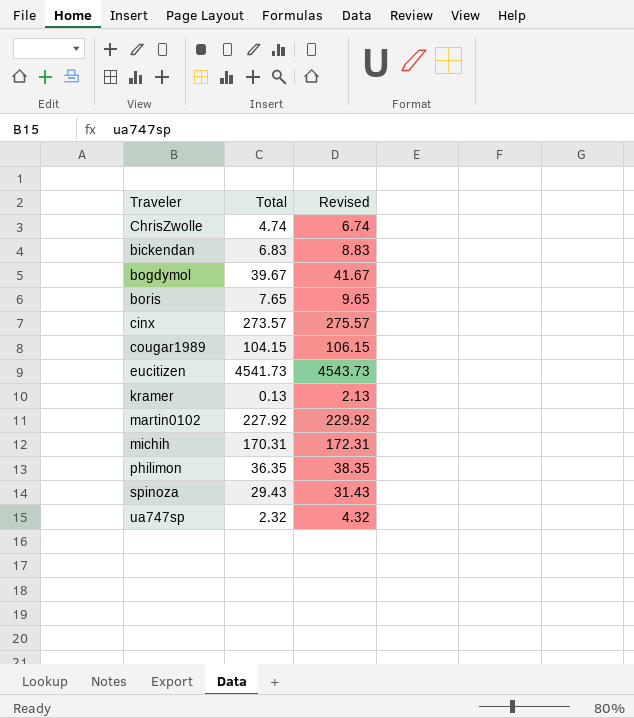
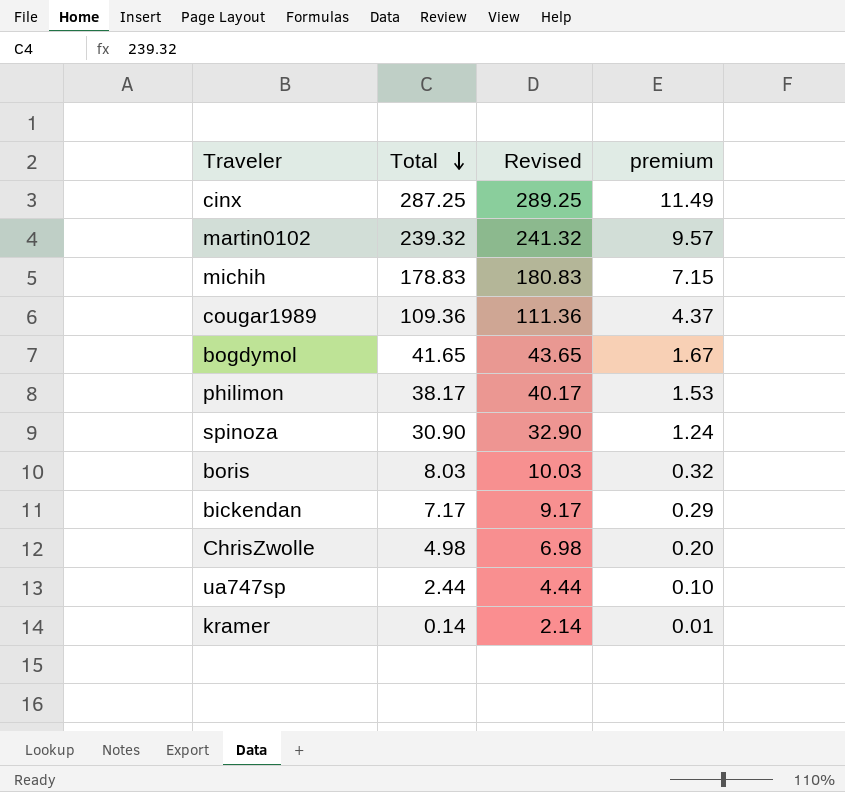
row order: none -> Total descending
column premium | formula: none -> [Total] * 0.04
row eucitizen: 4541.73 | 4543.73 -> none
cinx | Total: 273.57 -> 287.25
cinx | Revised: 275.57 -> 289.25
martin0102 | Total: 227.92 -> 239.32
martin0102 | Revised: 229.92 -> 241.32
michih | Total: 170.31 -> 178.83
michih | Revised: 172.31 -> 180.83
cougar1989 | Total: 104.15 -> 109.36
cougar1989 | Revised: 106.15 -> 111.36
bogdymol | Total: 39.67 -> 41.65
bogdymol | Revised: 41.67 -> 43.65
philimon | Total: 36.35 -> 38.17
philimon | Revised: 38.35 -> 40.17
spinoza | Total: 29.43 -> 30.90
spinoza | Revised: 31.43 -> 32.90
boris | Total: 7.65 -> 8.03
boris | Revised: 9.65 -> 10.03
bickendan | Total: 6.83 -> 7.17
bickendan | Revised: 8.83 -> 9.17
ChrisZwolle | Total: 4.74 -> 4.98
ChrisZwolle | Revised: 6.74 -> 6.98
ua747sp | Total: 2.32 -> 2.44
ua747sp | Revised: 4.32 -> 4.44
kramer | Total: 0.13 -> 0.14
kramer | Revised: 2.13 -> 2.14

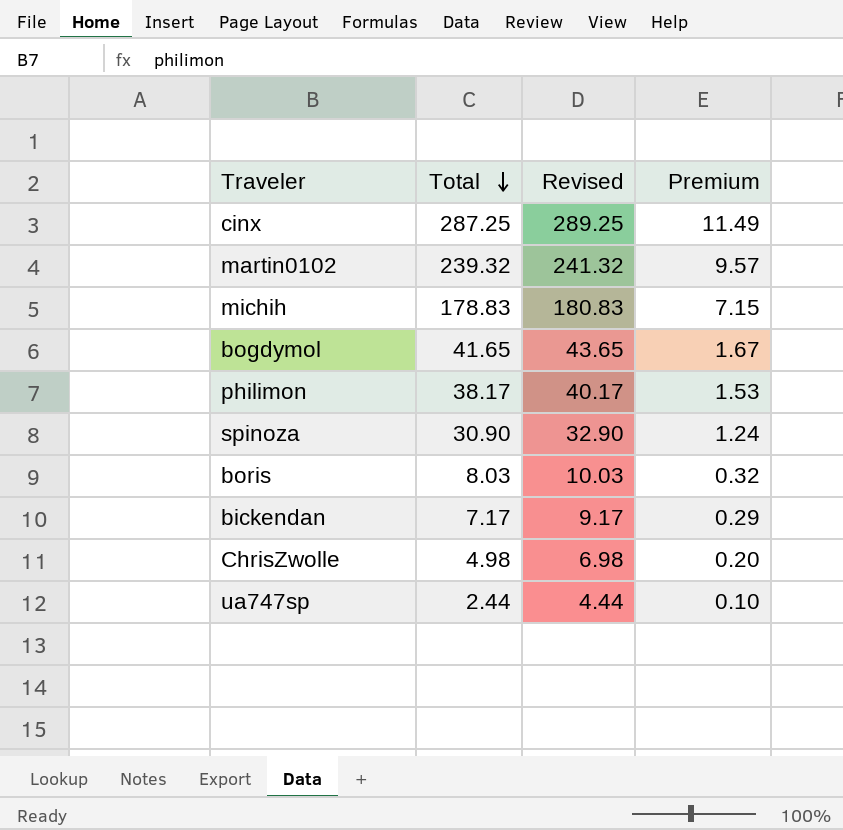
column name: premium -> Premium
row cougar1989: 109.36 | 111.36 | 4.37 -> none
row kramer: 0.14 | 2.14 | 0.01 -> none

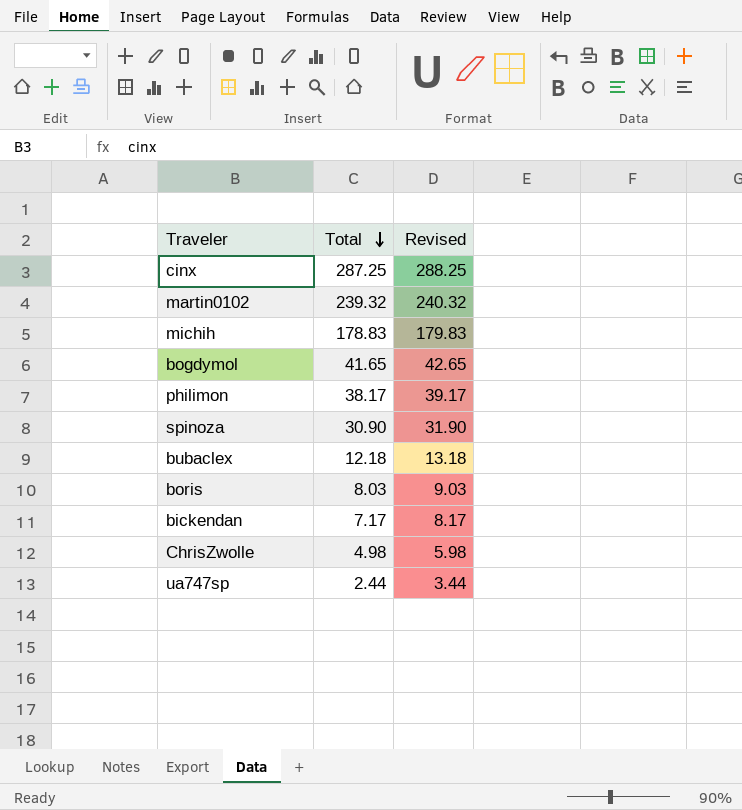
column Premium | formula: [Total] * 0.04 -> none
column Revised | formula: [Total] + 2 -> [Total] + 1
row bubaclex: none -> 12.18 | 13.18

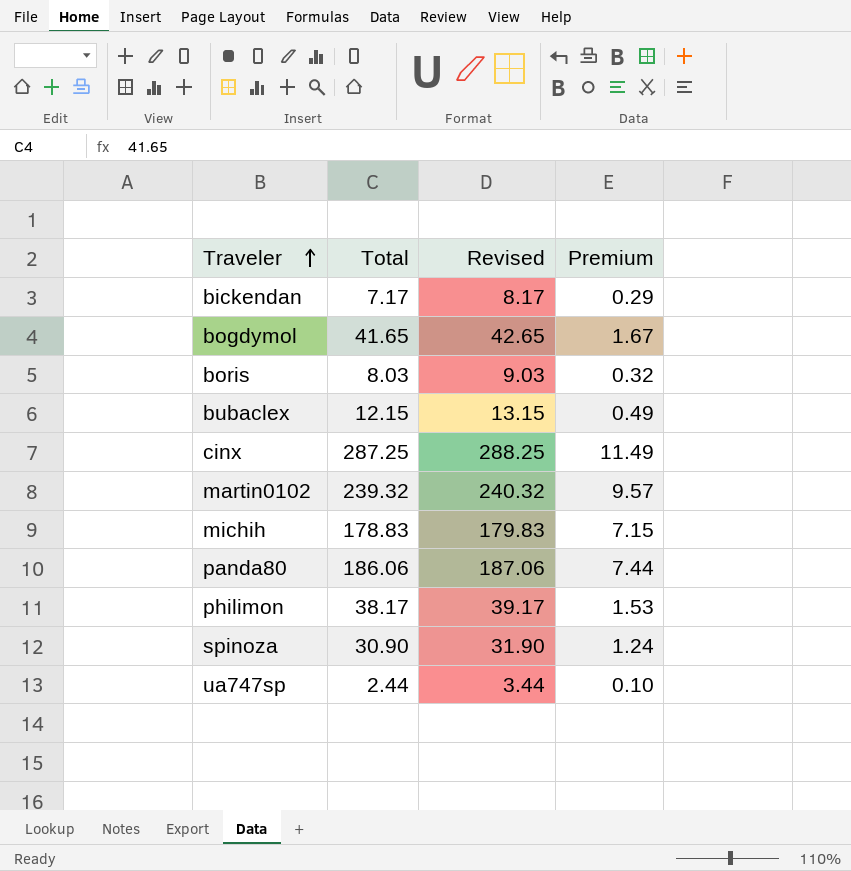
row order: Total descending -> Traveler ascending
column Premium | formula: none -> [Total] * 0.04
row ChrisZwolle: 4.98 | 5.98 -> none
bubaclex | Total: 12.18 -> 12.15
bubaclex | Revised: 13.18 -> 13.15
row panda80: none -> 186.06 | 187.06 | 7.44

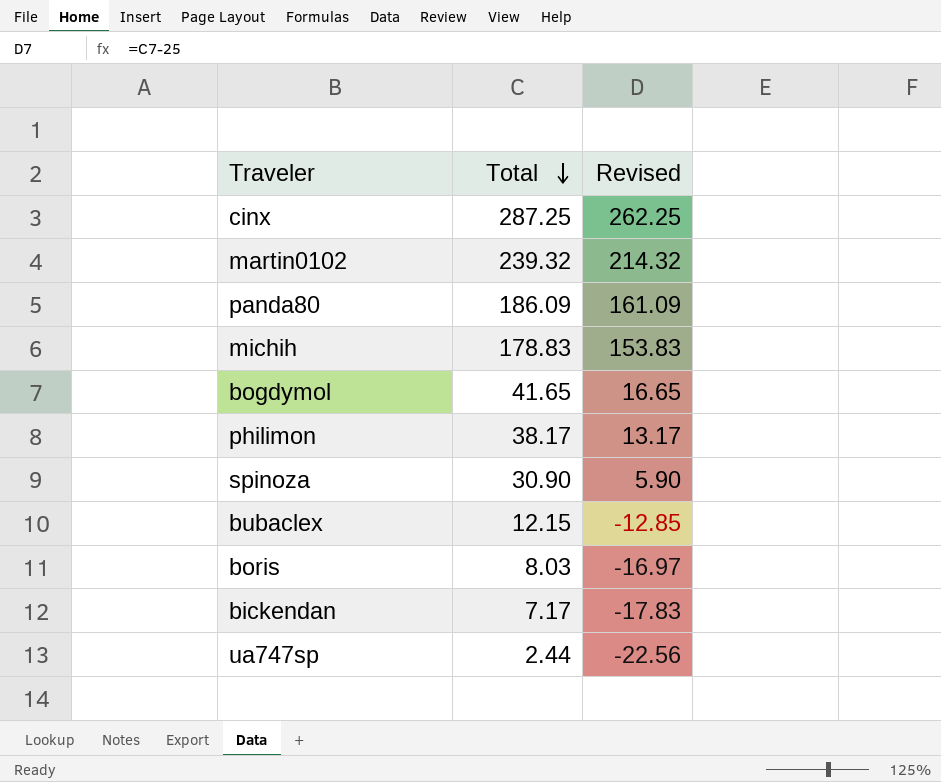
row order: Traveler ascending -> Total descending
column Premium | formula: [Total] * 0.04 -> none
column Revised | formula: [Total] + 1 -> [Total] - 25
panda80 | Total: 186.06 -> 186.09

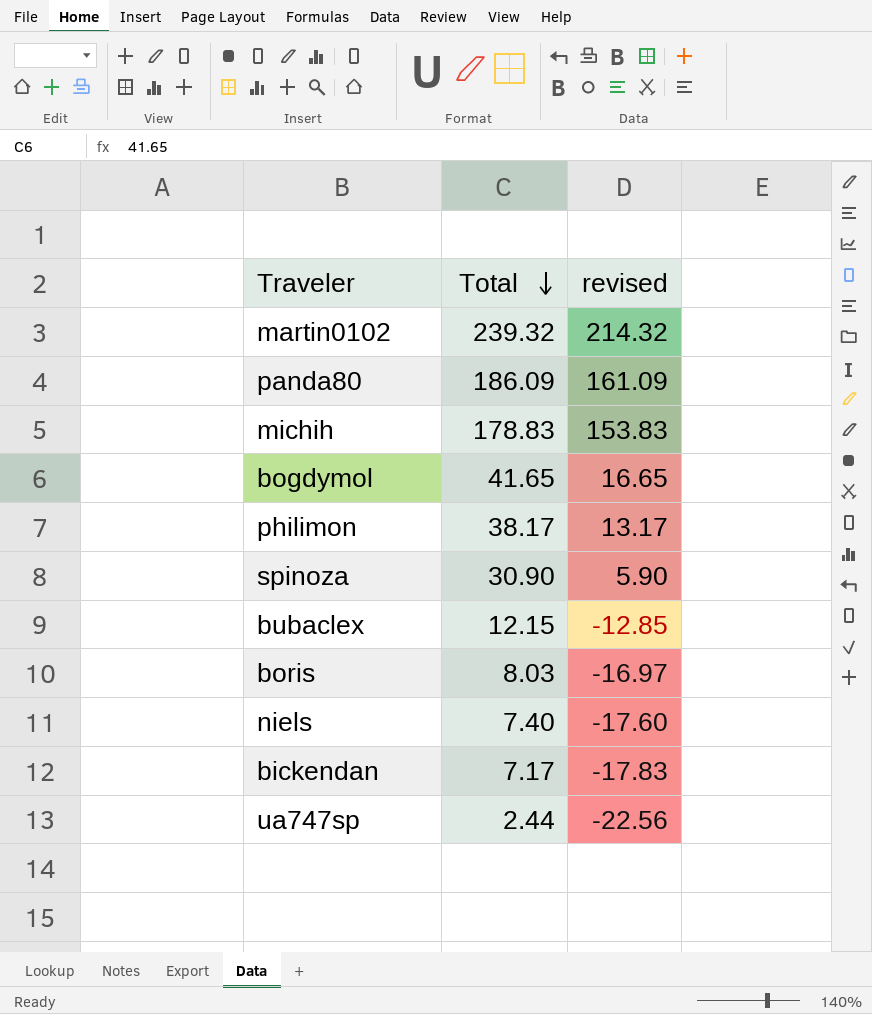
column name: Revised -> revised
row cinx: 287.25 | 262.25 -> none
row niels: none -> 7.40 | -17.60

